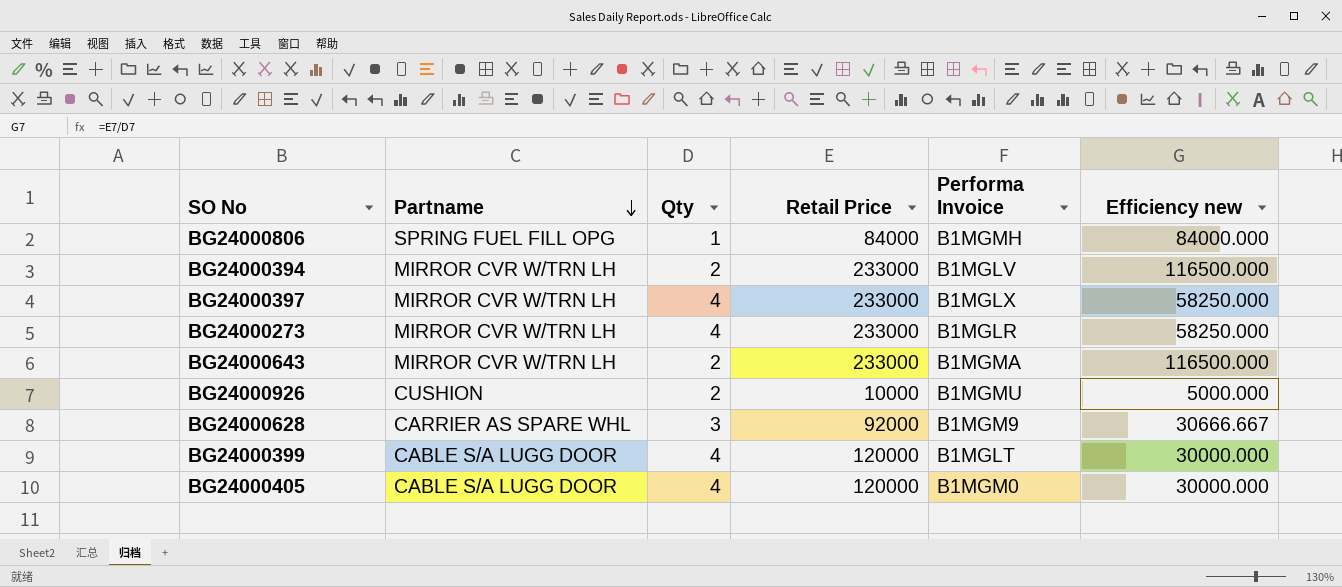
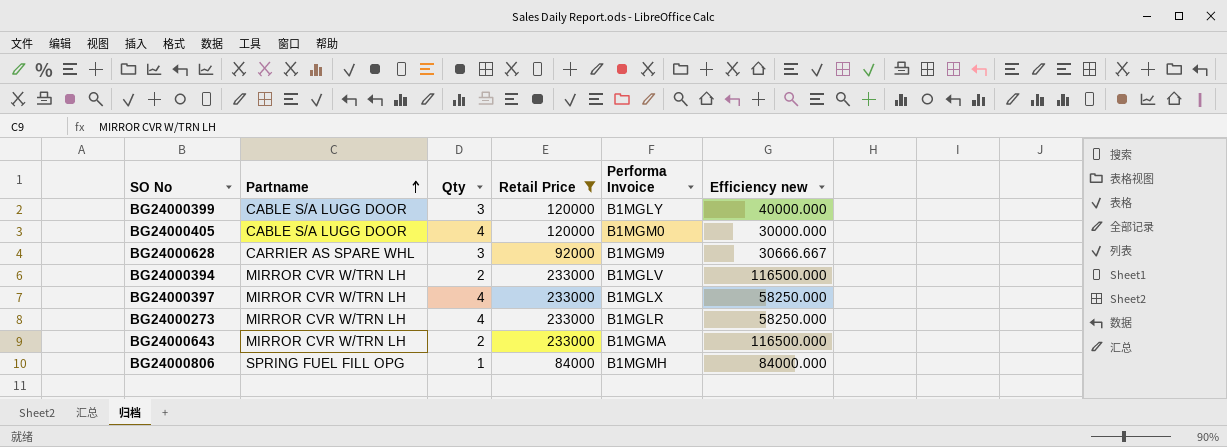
filter: none -> Retail Price != 10000
row order: Partname descending -> Partname ascending
BG24000399 | Qty: 4 -> 3
BG24000399 | Performa Invoice: B1MGLT -> B1MGLY
BG24000399 | Efficiency new: 30000.000 -> 40000.000

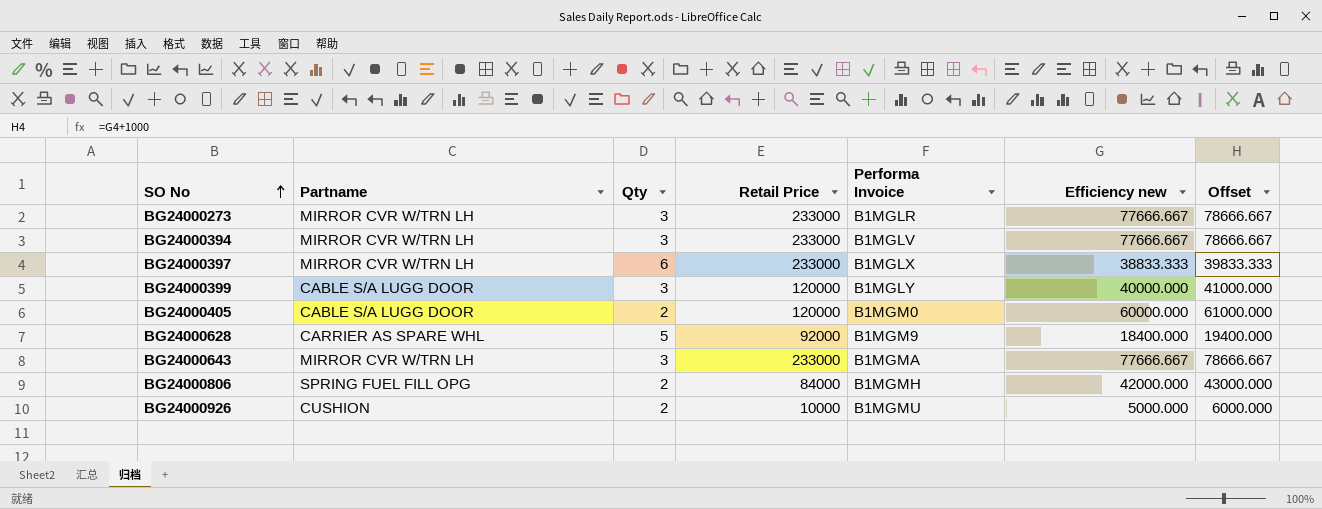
filter: Retail Price != 10000 -> none
row order: Partname ascending -> SO No ascending
column Offset | formula: none -> [Efficiency new] + 1000
BG24000273 | Qty: 4 -> 3
BG24000273 | Efficiency new: 58250.000 -> 77666.667
BG24000394 | Qty: 2 -> 3
BG24000394 | Efficiency new: 116500.000 -> 77666.667
BG24000397 | Qty: 4 -> 6
BG24000397 | Efficiency new: 58250.000 -> 38833.333
BG24000405 | Qty: 4 -> 2
BG24000405 | Efficiency new: 30000.000 -> 60000.000
BG24000628 | Qty: 3 -> 5
BG24000628 | Efficiency new: 30666.667 -> 18400.000
BG24000643 | Qty: 2 -> 3
BG24000643 | Efficiency new: 116500.000 -> 77666.667
BG24000806 | Qty: 1 -> 2
BG24000806 | Efficiency new: 84000.000 -> 42000.000

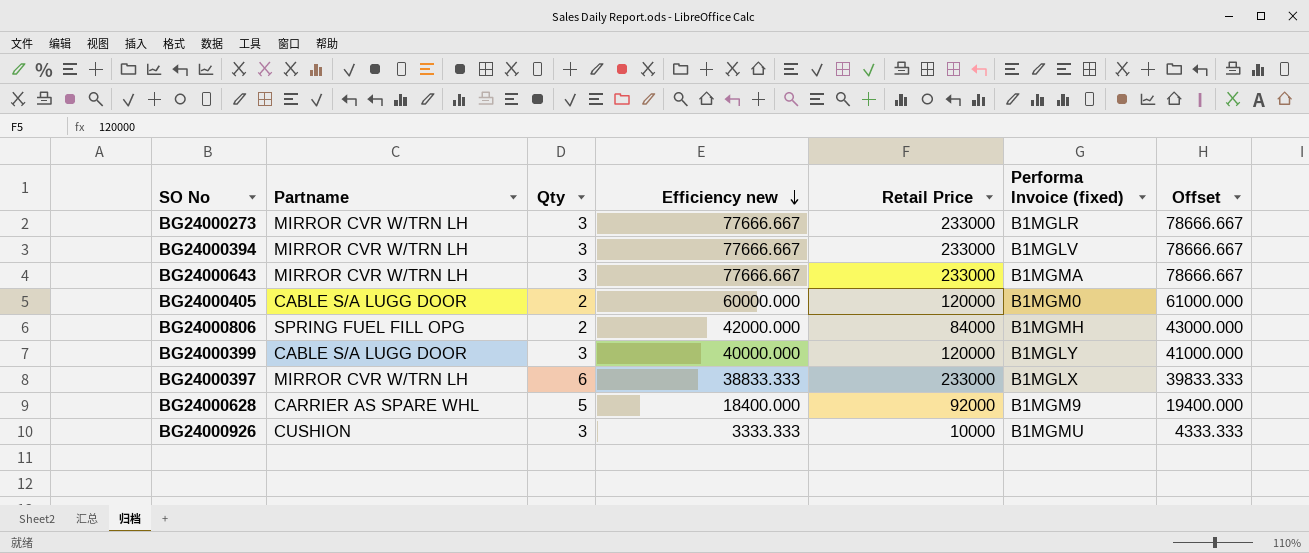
row order: SO No ascending -> Efficiency new descending
column Efficiency new | position: 6 -> 4
column name: Performa Invoice -> Performa Invoice (fixed)
BG24000926 | Qty: 2 -> 3
BG24000926 | Efficiency new: 5000.000 -> 3333.333
BG24000926 | Offset: 6000.000 -> 4333.333

